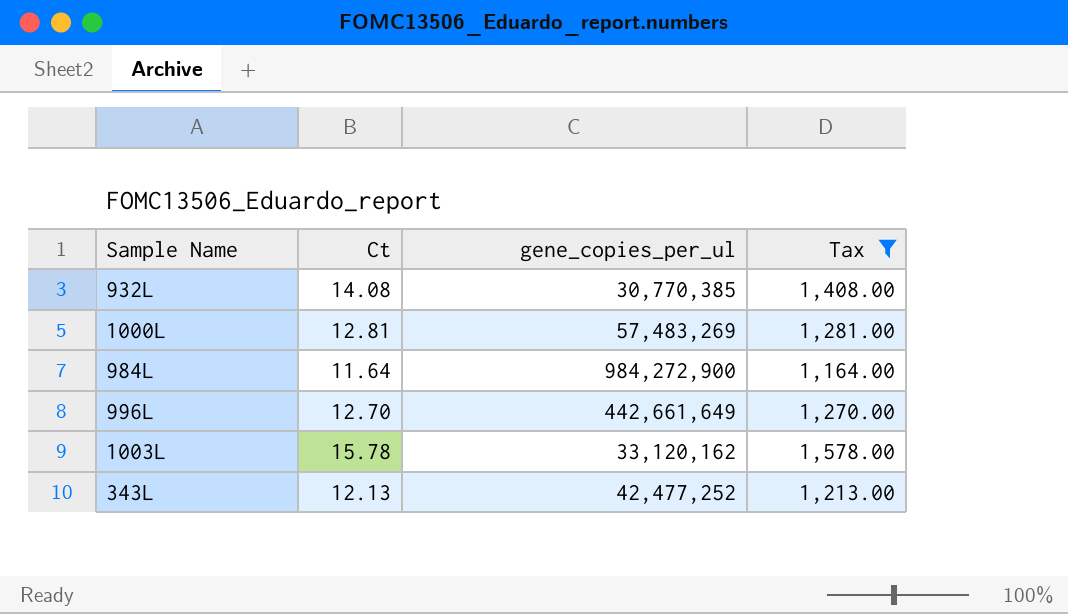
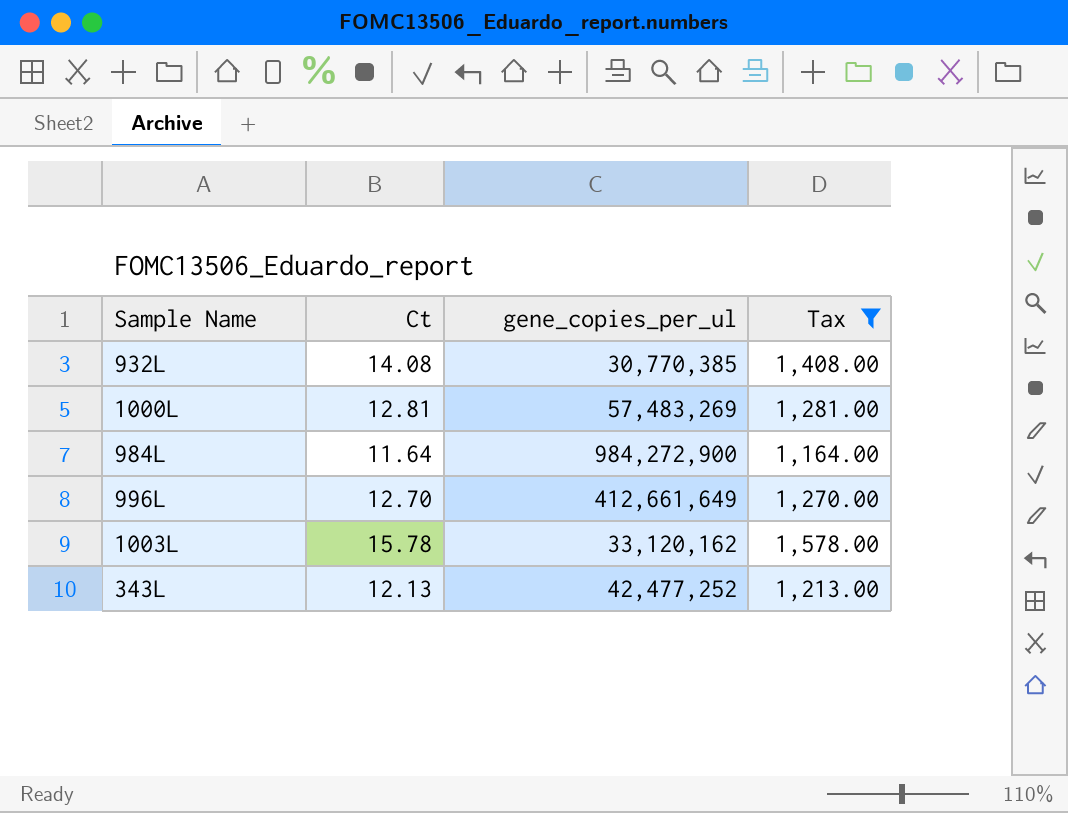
996L | gene_copies_per_ul: 442,661,649 -> 412,661,649

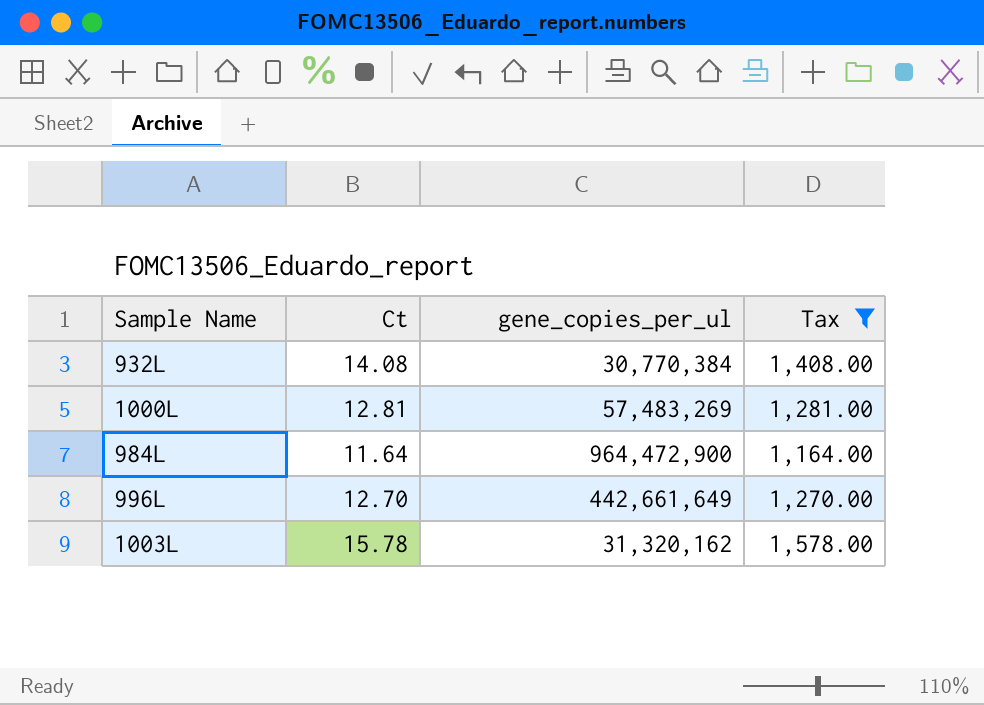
row 343L: 12.13 | 42,477,252 | 1,213.00 -> none
932L | gene_copies_per_ul: 30,770,385 -> 30,770,384
984L | gene_copies_per_ul: 984,272,900 -> 964,472,900
996L | gene_copies_per_ul: 412,661,649 -> 442,661,649
1003L | gene_copies_per_ul: 33,120,162 -> 31,320,162

